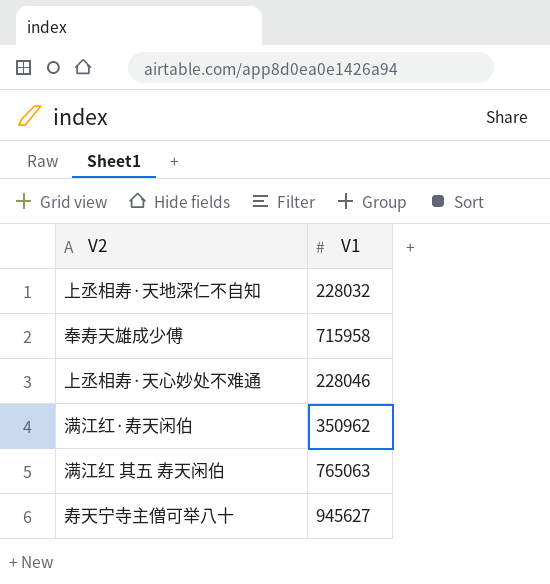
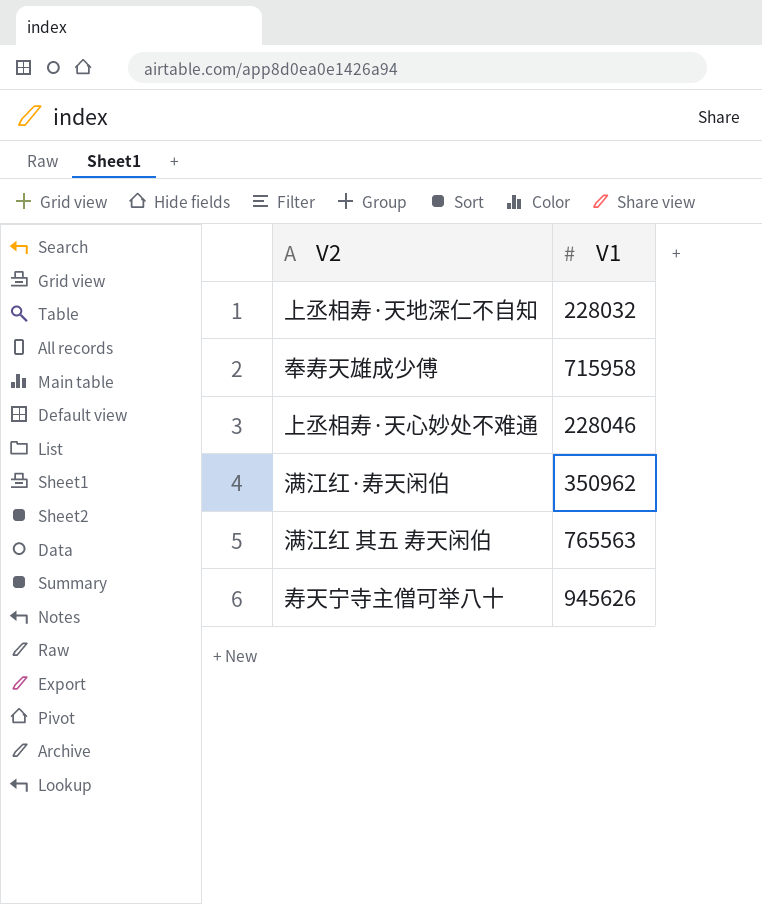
满江红 其五 寿天闲伯 | V1: 765063 -> 765563
寿天宁寺主僧可举八十 | V1: 945627 -> 945626

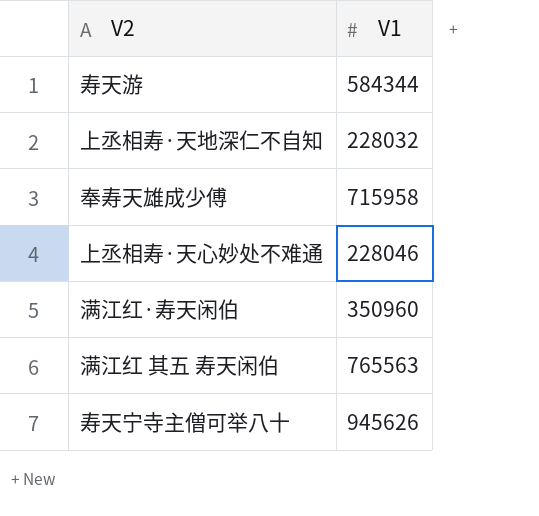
row 寿天游: none -> 584344
满江红·寿天闲伯 | V1: 350962 -> 350960

